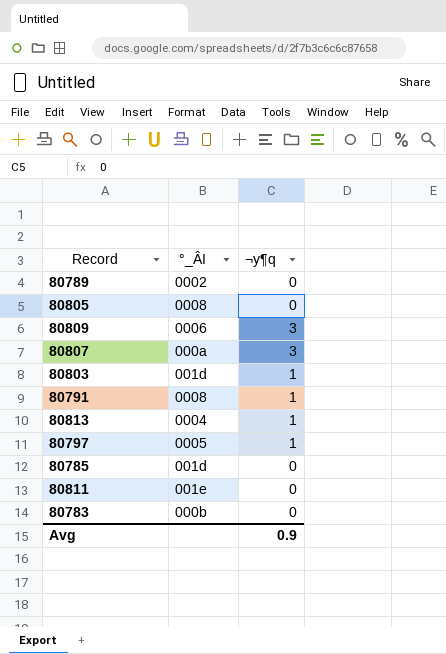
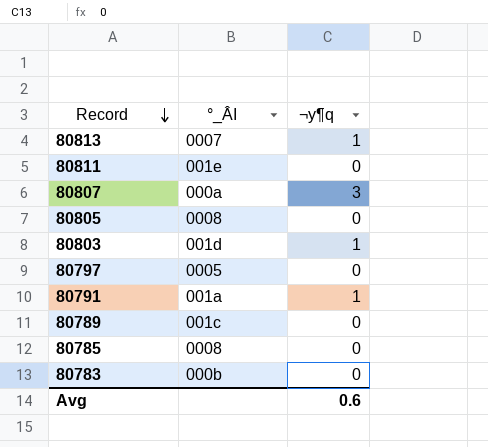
row order: none -> Record descending
row 80809: 0006 | 3 -> none
80813 | °_ÂI: 0004 -> 0007
80797 | ¬y¶q: 1 -> 0
80791 | °_ÂI: 0008 -> 001a
80789 | °_ÂI: 0002 -> 001c
80785 | °_ÂI: 001d -> 0008
Avg | ¬y¶q: 0.9 -> 0.6

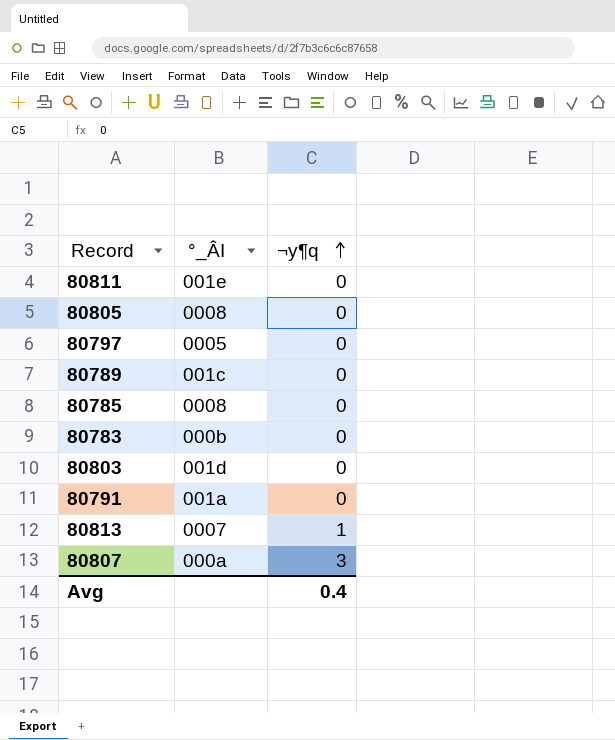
row order: Record descending -> ¬y¶q ascending
80803 | ¬y¶q: 1 -> 0
80791 | ¬y¶q: 1 -> 0
Avg | ¬y¶q: 0.6 -> 0.4

